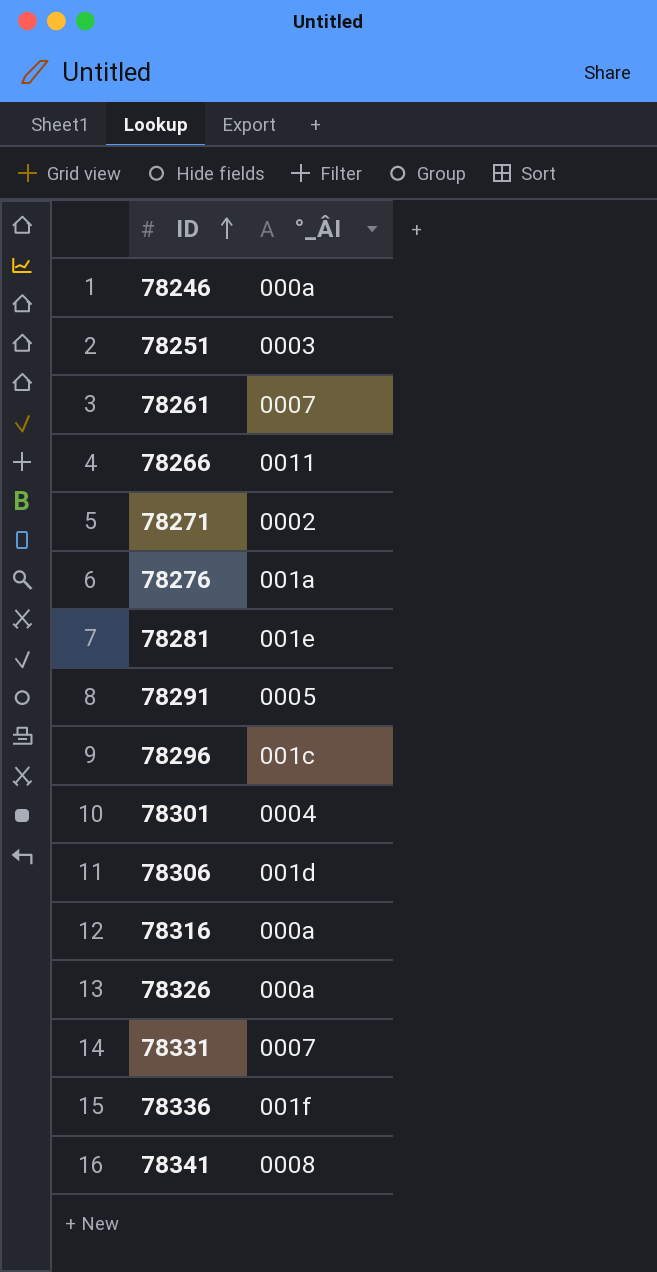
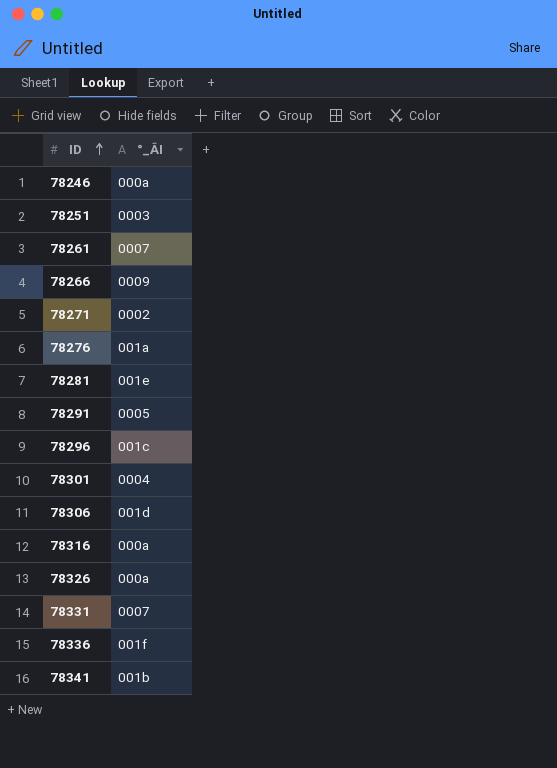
78266 | °_ÂI: 0011 -> 0009
78341 | °_ÂI: 0008 -> 001b

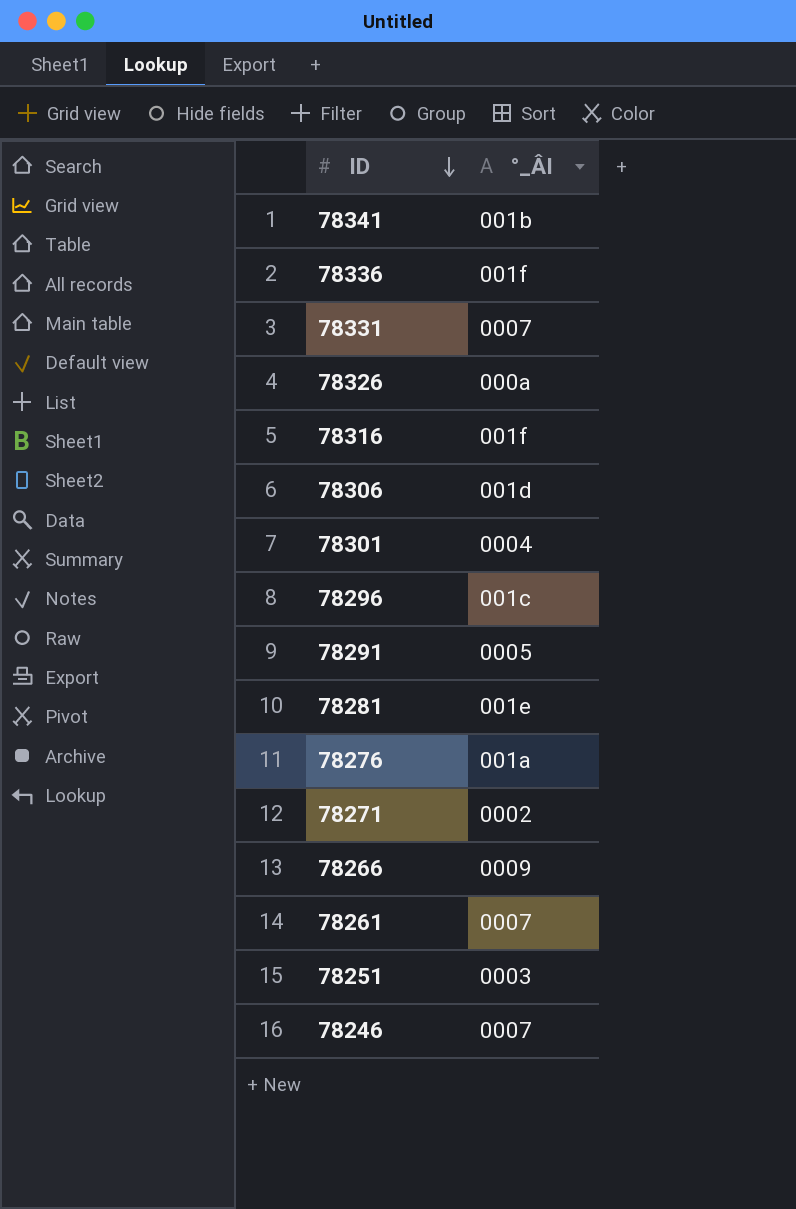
row order: ID ascending -> ID descending
78316 | °_ÂI: 000a -> 001f
78246 | °_ÂI: 000a -> 0007

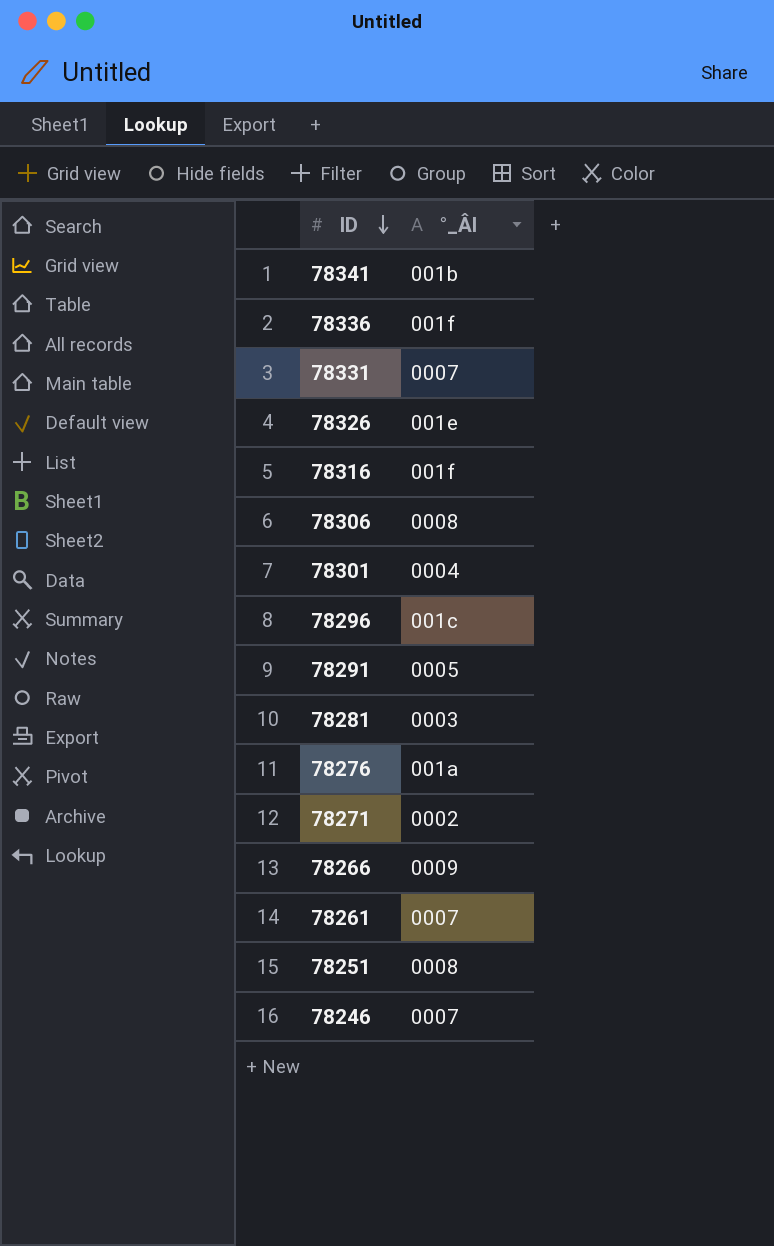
78326 | °_ÂI: 000a -> 001e
78306 | °_ÂI: 001d -> 0008
78281 | °_ÂI: 001e -> 0003
78251 | °_ÂI: 0003 -> 0008

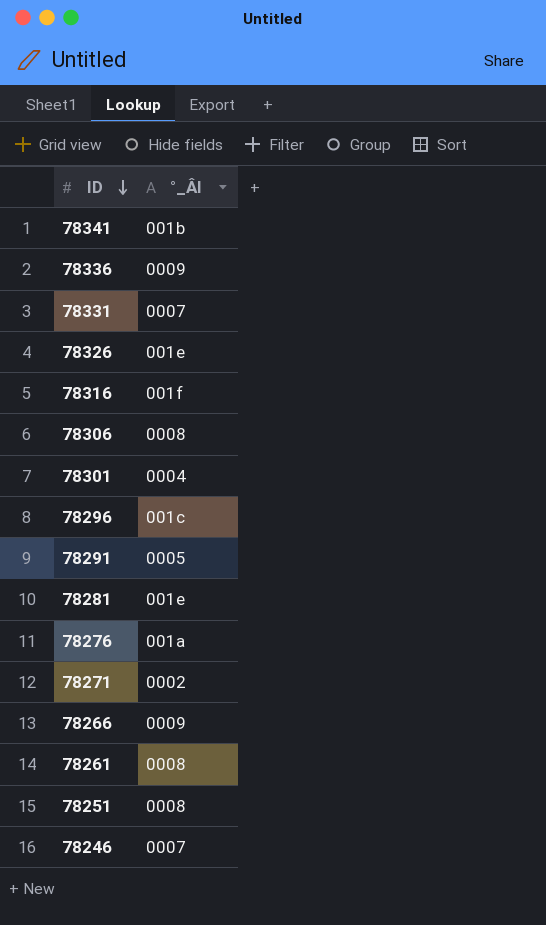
78336 | °_ÂI: 001f -> 0009
78281 | °_ÂI: 0003 -> 001e
78261 | °_ÂI: 0007 -> 0008

